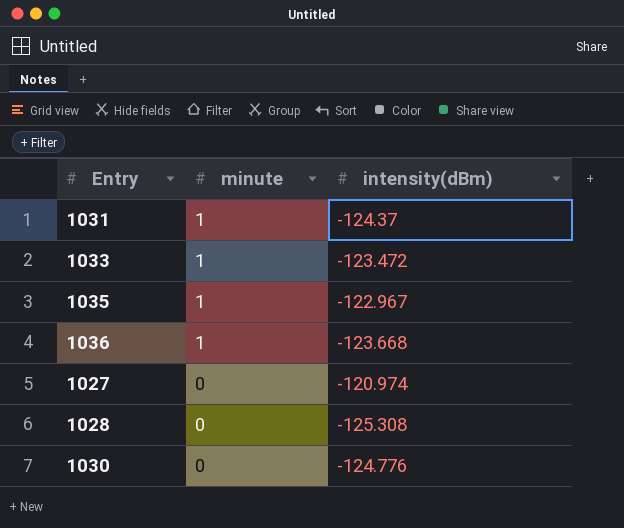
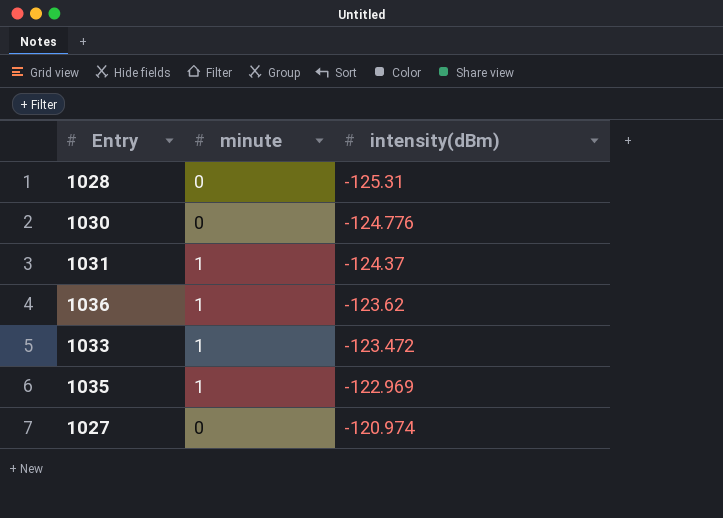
row order: minute descending -> intensity(dBm) ascending
1028 | intensity(dBm): -125.308 -> -125.31
1036 | intensity(dBm): -123.668 -> -123.62
1035 | intensity(dBm): -122.967 -> -122.969

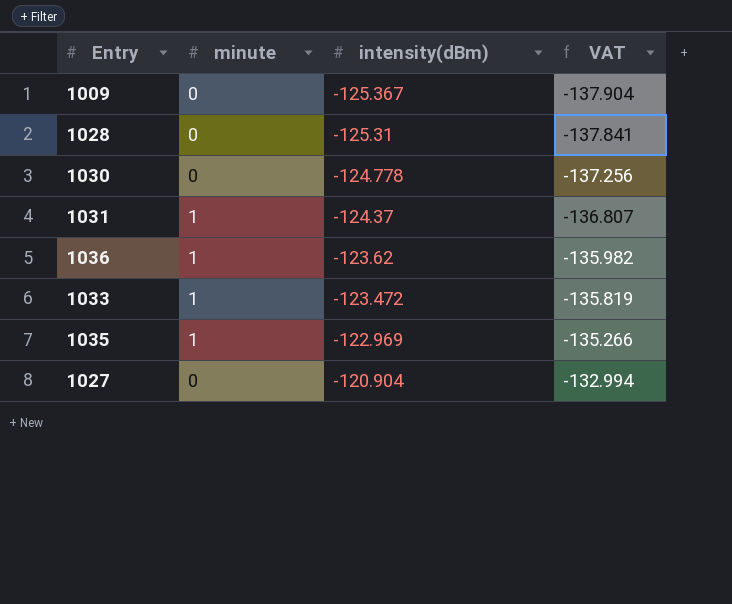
column VAT | formula: none -> [intensity(dBm)] * 1.1
row 1009: none -> 0 | -125.367 | -137.904
1030 | intensity(dBm): -124.776 -> -124.778
1027 | intensity(dBm): -120.974 -> -120.904

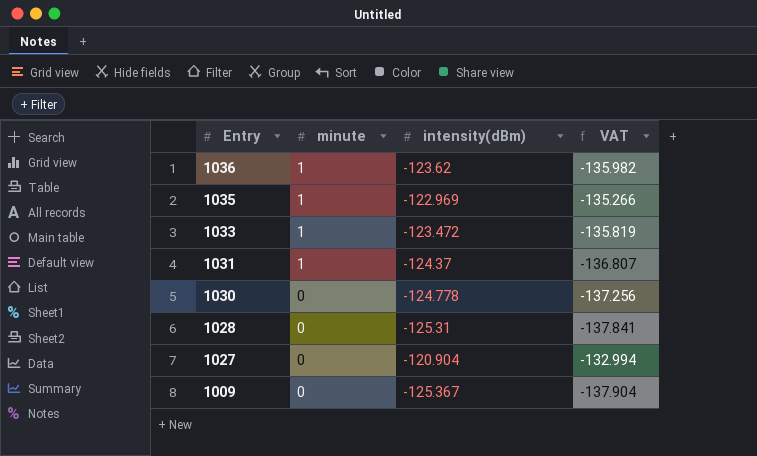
row order: intensity(dBm) ascending -> Entry descending

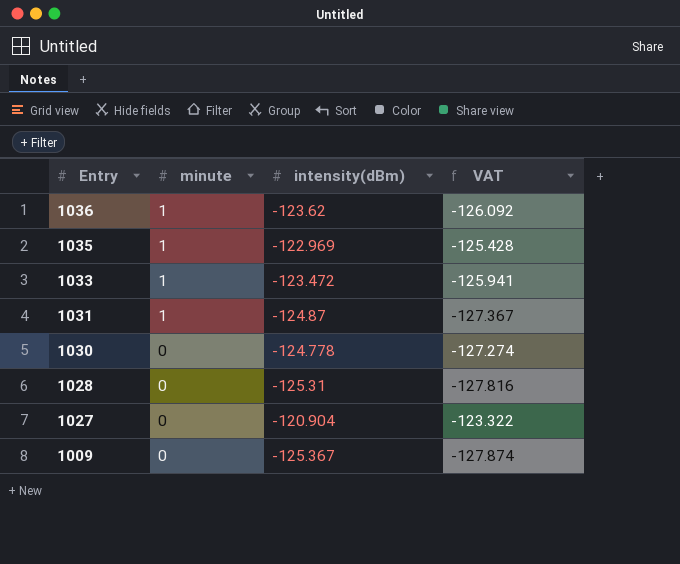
column VAT | formula: [intensity(dBm)] * 1.1 -> [intensity(dBm)] * 1.02
1031 | intensity(dBm): -124.37 -> -124.87

